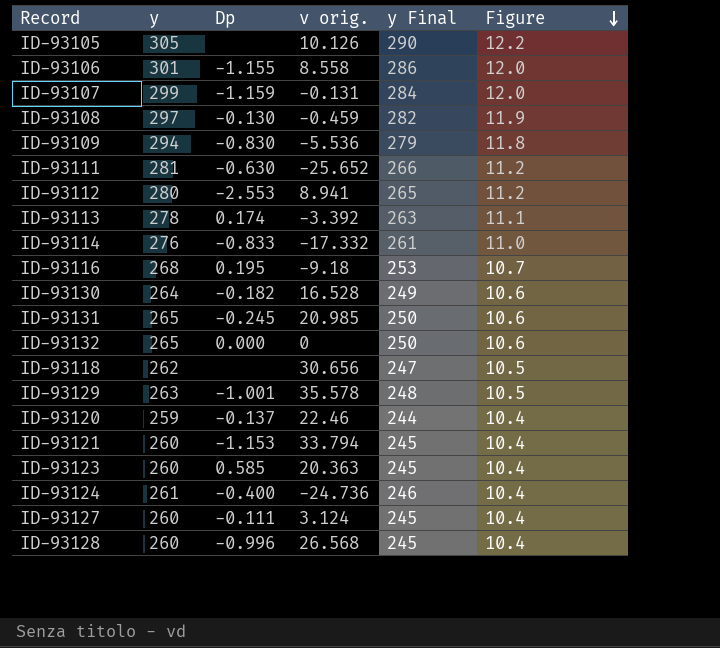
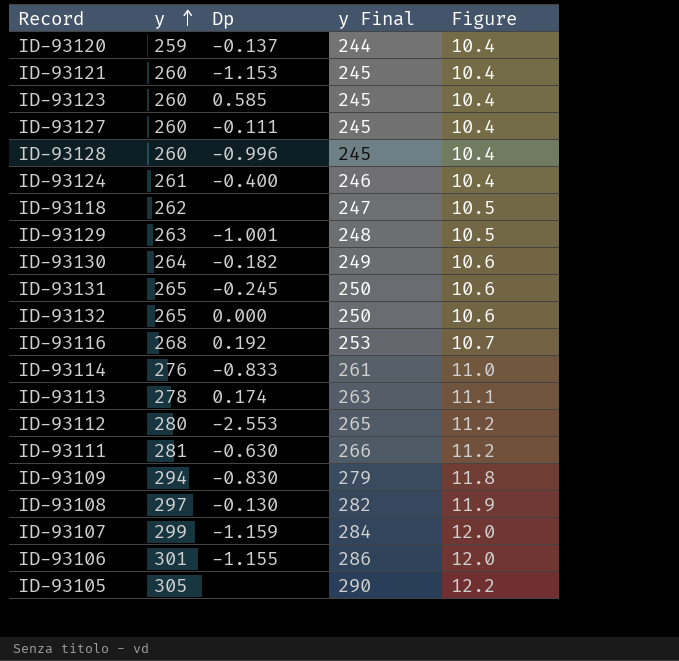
row order: Figure descending -> y ascending
column v orig. | position: 4 -> none
ID-93116 | Dp: 0.195 -> 0.192

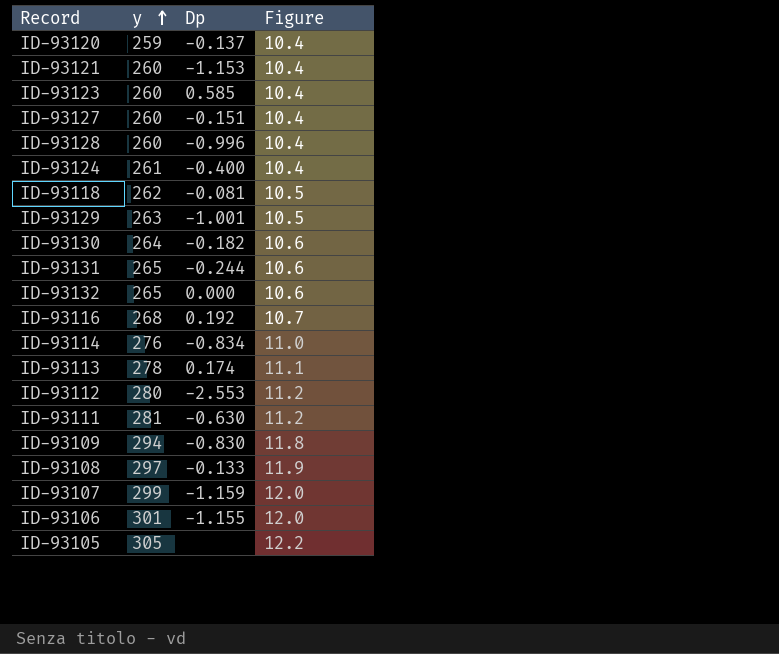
column y Final | formula: [y] - 15 -> none
ID-93127 | Dp: -0.111 -> -0.151
ID-93118 | Dp: none -> -0.081
ID-93131 | Dp: -0.245 -> -0.244
ID-93114 | Dp: -0.833 -> -0.834
ID-93108 | Dp: -0.130 -> -0.133

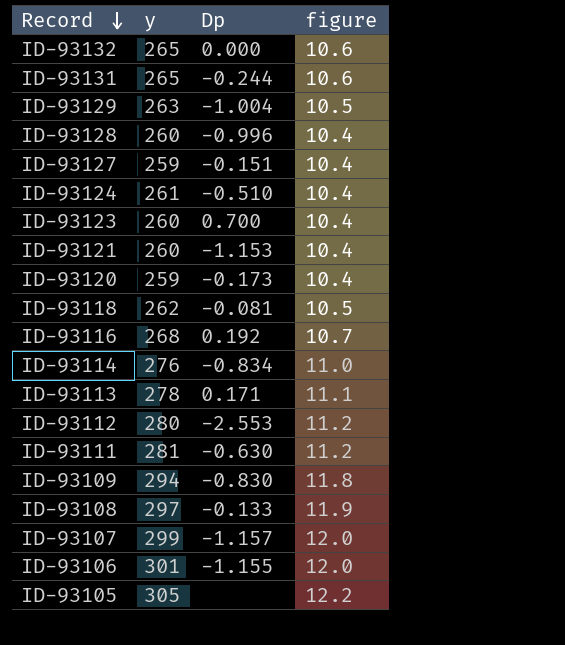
row order: y ascending -> Record descending
column name: Figure -> figure
row ID-93130: 264 | -0.182 | 10.6 -> none
ID-93129 | Dp: -1.001 -> -1.004
ID-93127 | y: 260 -> 259
ID-93124 | Dp: -0.400 -> -0.510
ID-93123 | Dp: 0.585 -> 0.700
ID-93120 | Dp: -0.137 -> -0.173
ID-93113 | Dp: 0.174 -> 0.171
ID-93107 | Dp: -1.159 -> -1.157

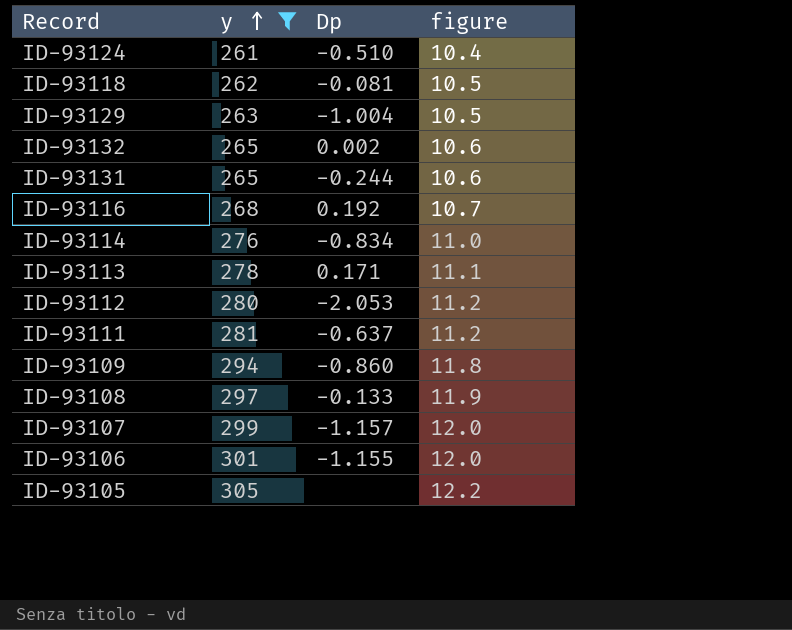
filter: none -> y >= 261
row order: Record descending -> y ascending
ID-93132 | Dp: 0.000 -> 0.002
ID-93112 | Dp: -2.553 -> -2.053
ID-93111 | Dp: -0.630 -> -0.637
ID-93109 | Dp: -0.830 -> -0.860

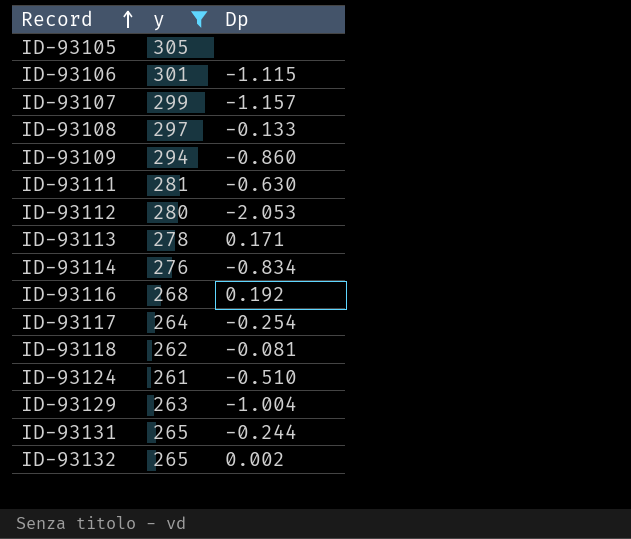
row order: y ascending -> Record ascending
column figure | formula: [y] * 0.04 -> none
ID-93106 | Dp: -1.155 -> -1.115
ID-93111 | Dp: -0.637 -> -0.630
row ID-93117: none -> 264 | -0.254

